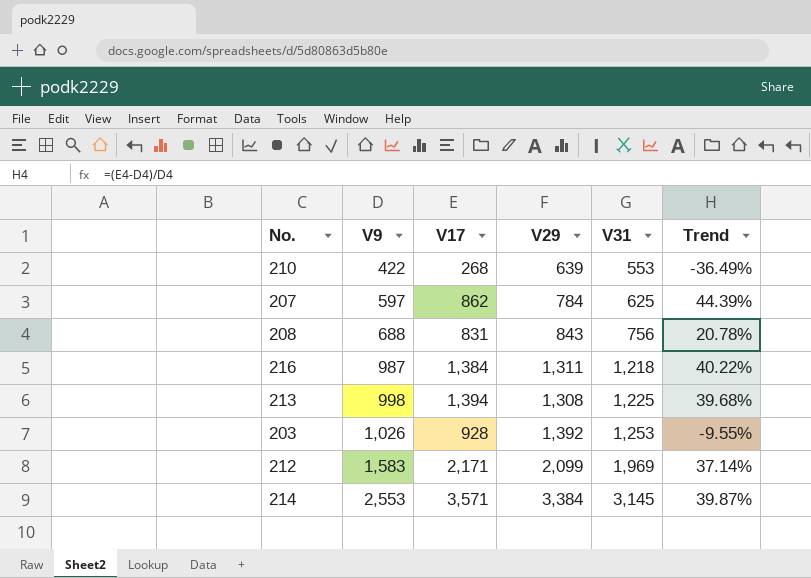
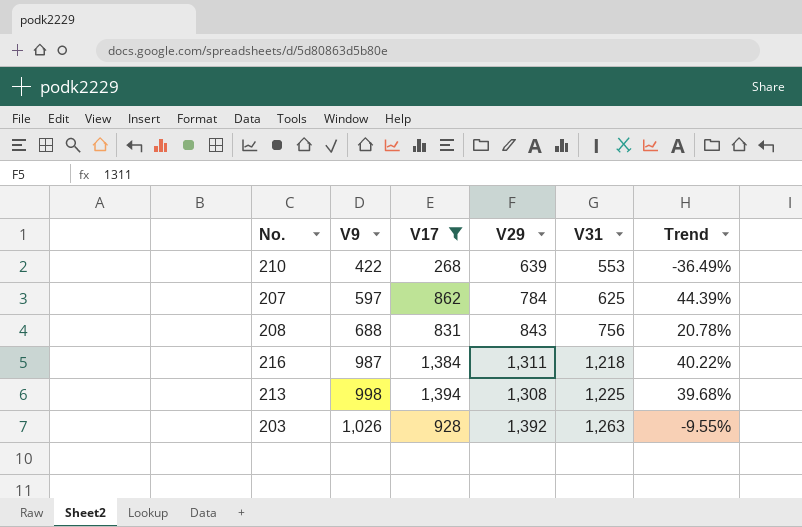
filter: none -> V17 <= 1,394
203 | V31: 1,253 -> 1,263

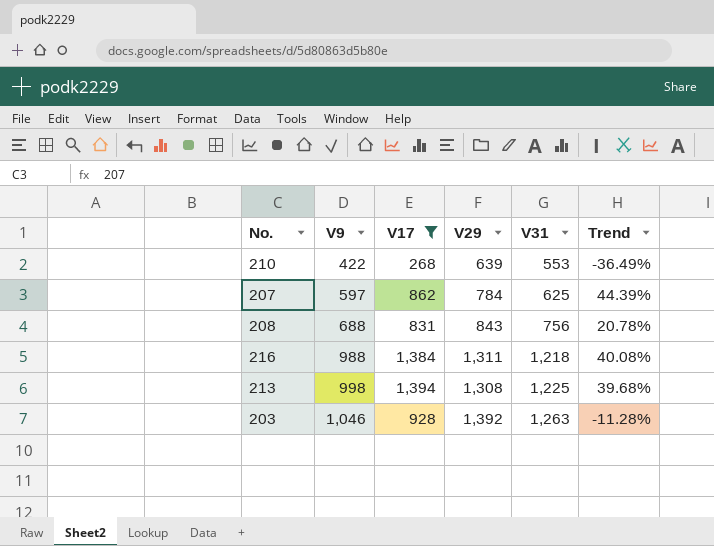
216 | V9: 987 -> 988
216 | Trend: 40.22% -> 40.08%
203 | V9: 1,026 -> 1,046
203 | Trend: -9.55% -> -11.28%

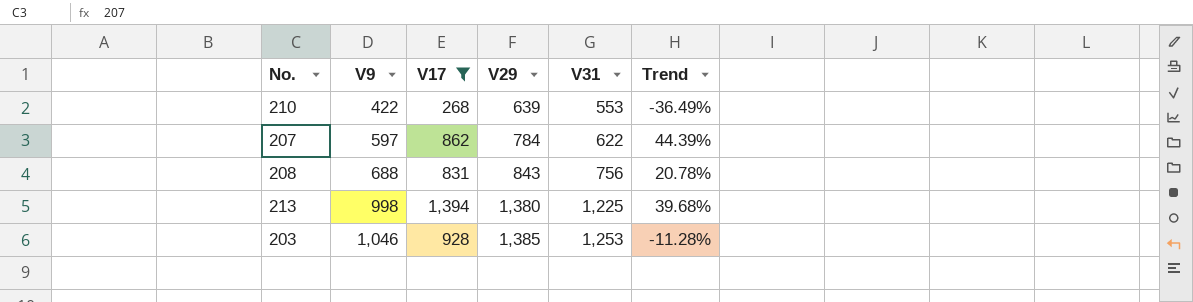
row 216: 988 | 1,384 | 1,311 | 1,218 | 40.08% -> none
207 | V31: 625 -> 622
213 | V29: 1,308 -> 1,380
203 | V29: 1,392 -> 1,385
203 | V31: 1,263 -> 1,253

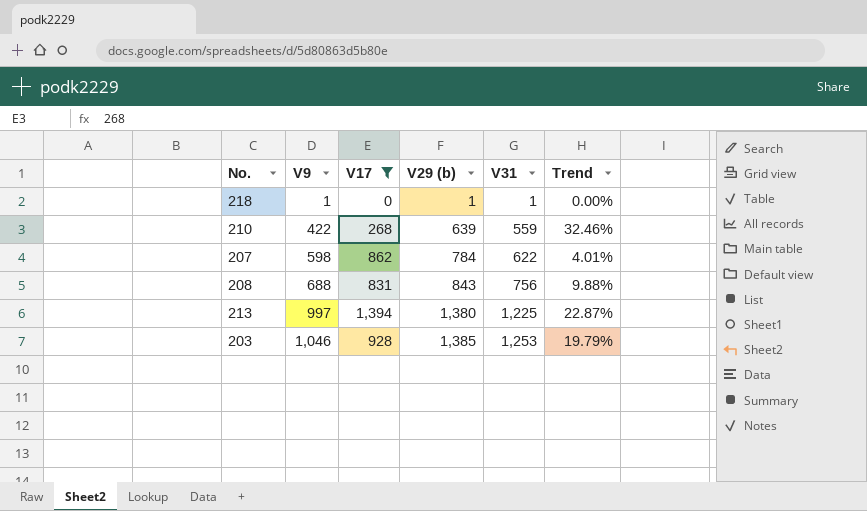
column name: V29 -> V29 (b)
column Trend | formula: ([V17] - [V9]) / [V9] -> ([V31] - [V9]) / [V9]
row 218: none -> 1 | 0 | 1 | 1 | 0.00%
210 | V31: 553 -> 559
207 | V9: 597 -> 598
213 | V9: 998 -> 997

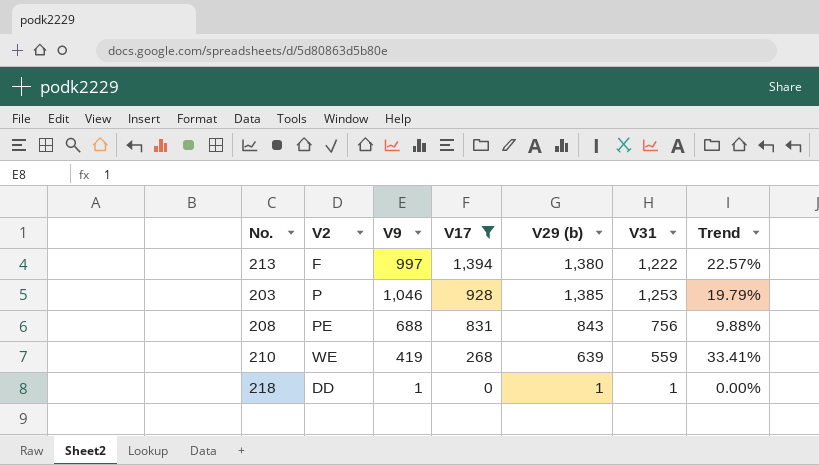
row order: V9 ascending -> V17 descending
column V2 | position: none -> 2
row 207: 598 | 862 | 784 | 622 | 4.01% -> none
213 | V31: 1,225 -> 1,222
213 | Trend: 22.87% -> 22.57%
210 | V9: 422 -> 419
210 | Trend: 32.46% -> 33.41%

